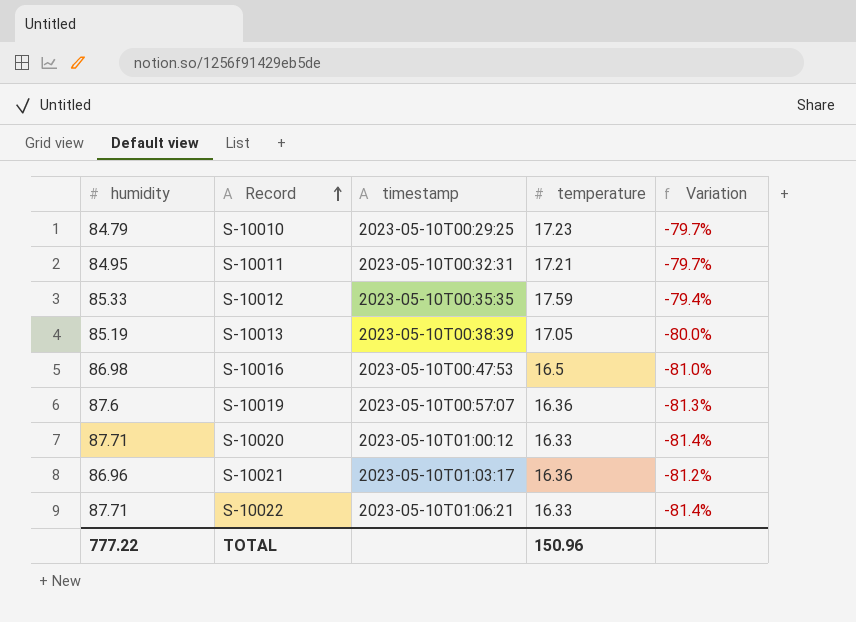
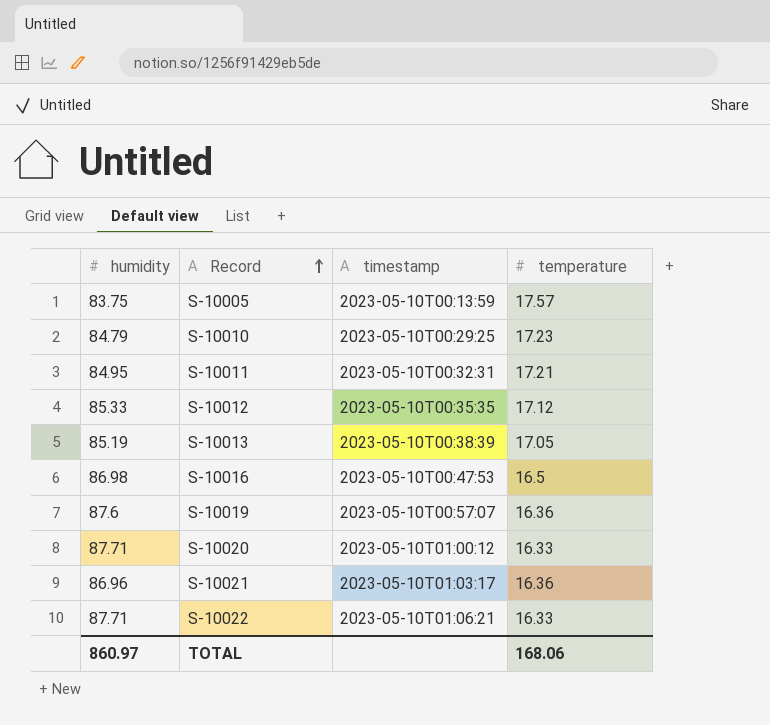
column Variation | formula: ([temperature] - [humidity]) / [humidity] -> none
row S-10005: none -> 83.75 | 2023-05-10T00:13:59 | 17.57
S-10012 | temperature: 17.59 -> 17.12
TOTAL | humidity: 777.22 -> 860.97
TOTAL | temperature: 150.96 -> 168.06

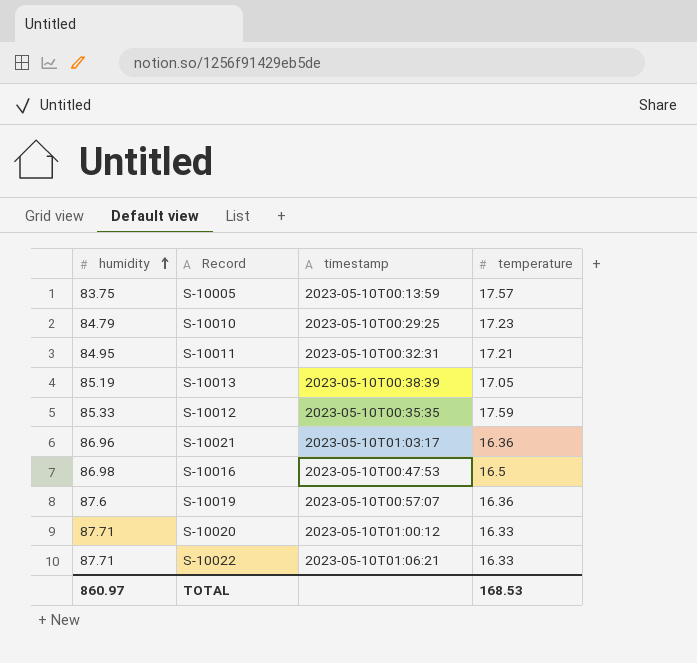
row order: Record ascending -> humidity ascending
S-10012 | temperature: 17.12 -> 17.59
TOTAL | temperature: 168.06 -> 168.53

